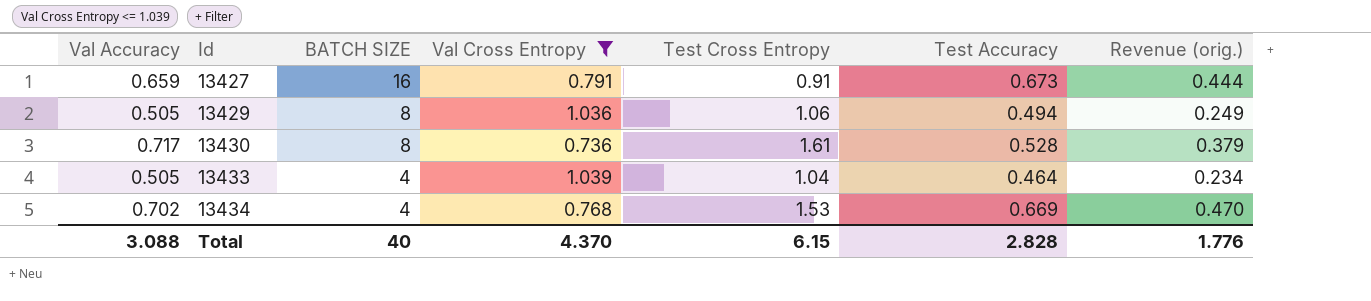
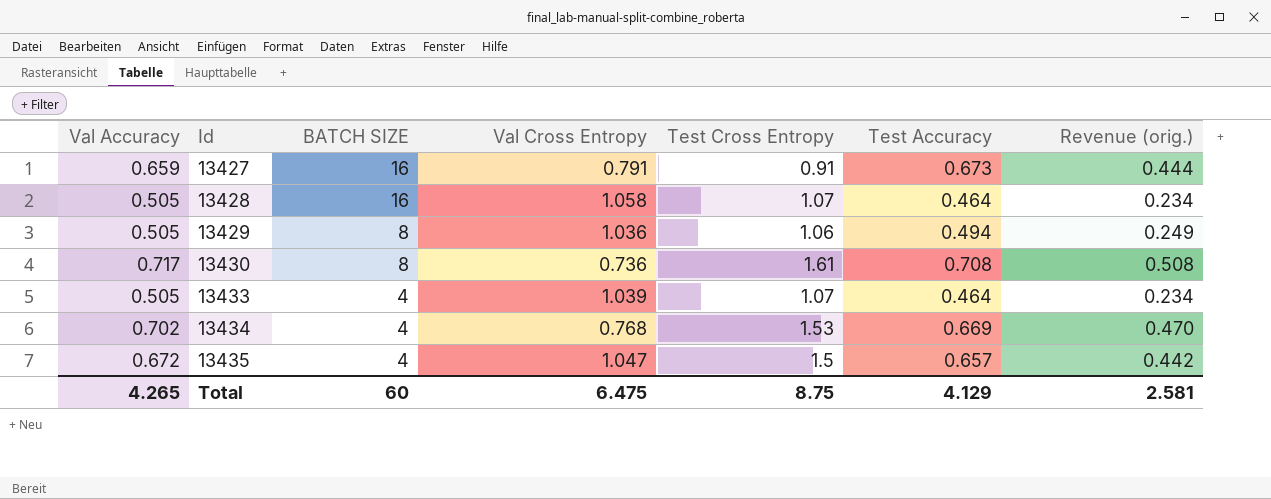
filter: Val Cross Entropy <= 1.039 -> none
13430 | Test Accuracy: 0.528 -> 0.708
13430 | Revenue (orig.): 0.379 -> 0.508
13433 | Test Cross Entropy: 1.04 -> 1.07
Total | Val Accuracy: 3.088 -> 4.265
Total | BATCH SIZE: 40 -> 60
Total | Val Cross Entropy: 4.370 -> 6.475
Total | Test Cross Entropy: 6.15 -> 8.75
Total | Test Accuracy: 2.828 -> 4.129
Total | Revenue (orig.): 1.776 -> 2.581

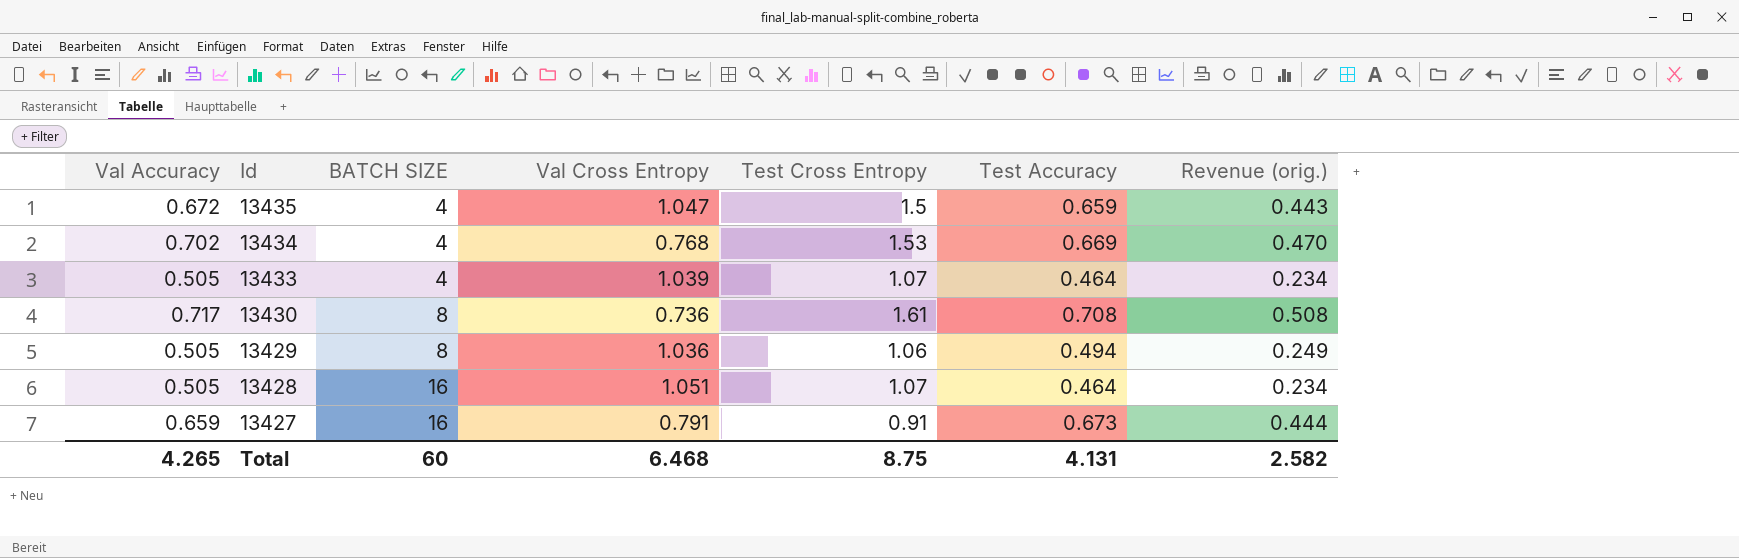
row order: Id ascending -> Id descending
13435 | Test Accuracy: 0.657 -> 0.659
13435 | Revenue (orig.): 0.442 -> 0.443
13428 | Val Cross Entropy: 1.058 -> 1.051
Total | Val Cross Entropy: 6.475 -> 6.468
Total | Test Accuracy: 4.129 -> 4.131
Total | Revenue (orig.): 2.581 -> 2.582

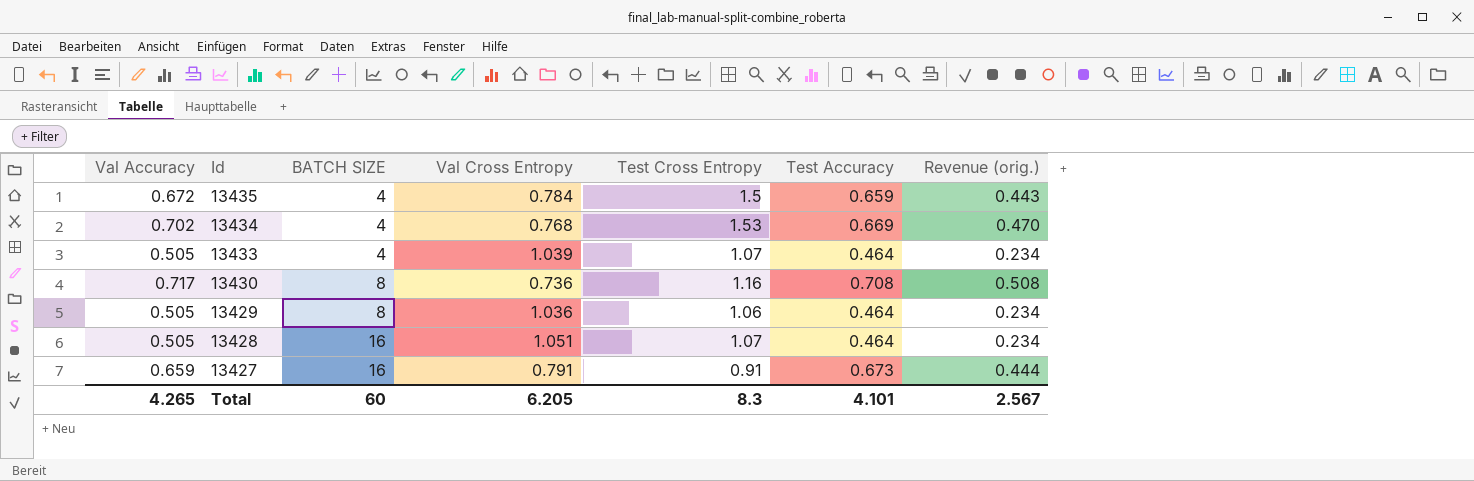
13435 | Val Cross Entropy: 1.047 -> 0.784
13430 | Test Cross Entropy: 1.61 -> 1.16
13429 | Test Accuracy: 0.494 -> 0.464
13429 | Revenue (orig.): 0.249 -> 0.234
Total | Val Cross Entropy: 6.468 -> 6.205
Total | Test Cross Entropy: 8.75 -> 8.3
Total | Test Accuracy: 4.131 -> 4.101
Total | Revenue (orig.): 2.582 -> 2.567

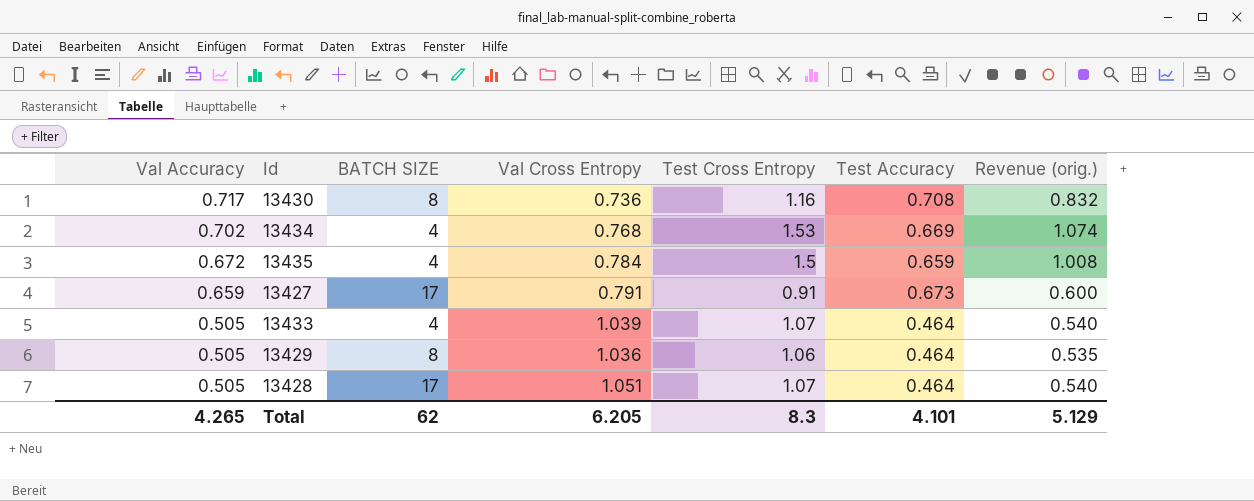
row order: Id descending -> Val Accuracy descending
column Revenue (orig.) | formula: [Val Accuracy] * [Test Accuracy] -> [Val Accuracy] * [Test Cross Entropy]
13427 | BATCH SIZE: 16 -> 17
13428 | BATCH SIZE: 16 -> 17
Total | BATCH SIZE: 60 -> 62
Total | Revenue (orig.): 2.567 -> 5.129

